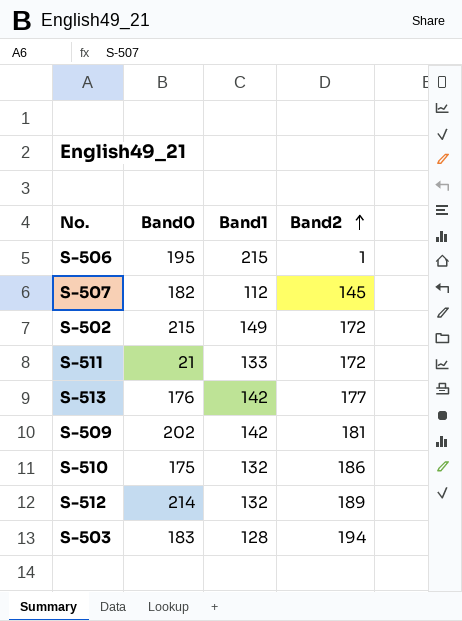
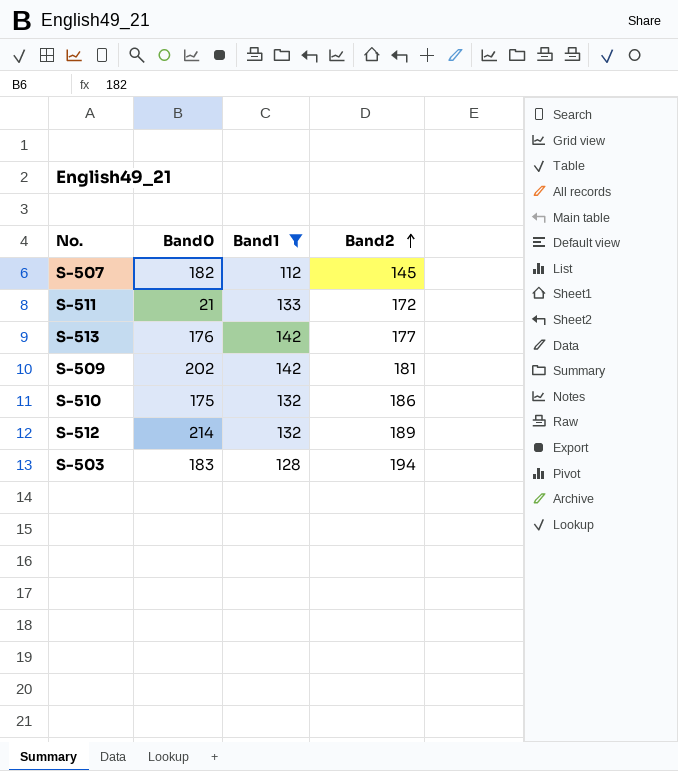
filter: none -> Band1 <= 142

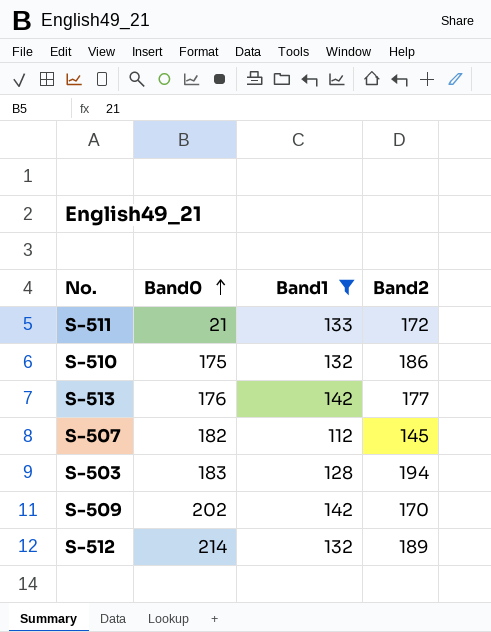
row order: Band2 ascending -> Band0 ascending
S-509 | Band2: 181 -> 170

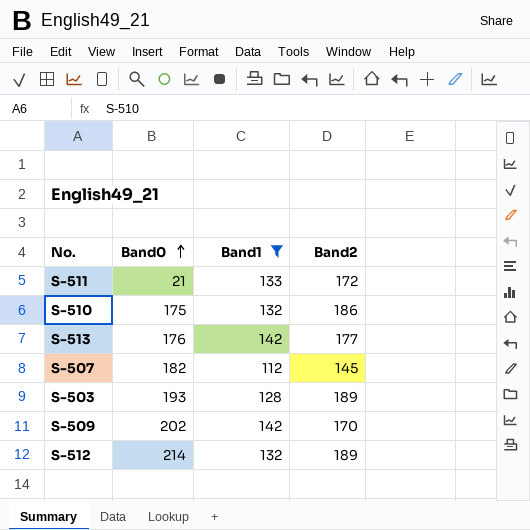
S-503 | Band0: 183 -> 193
S-503 | Band2: 194 -> 189

